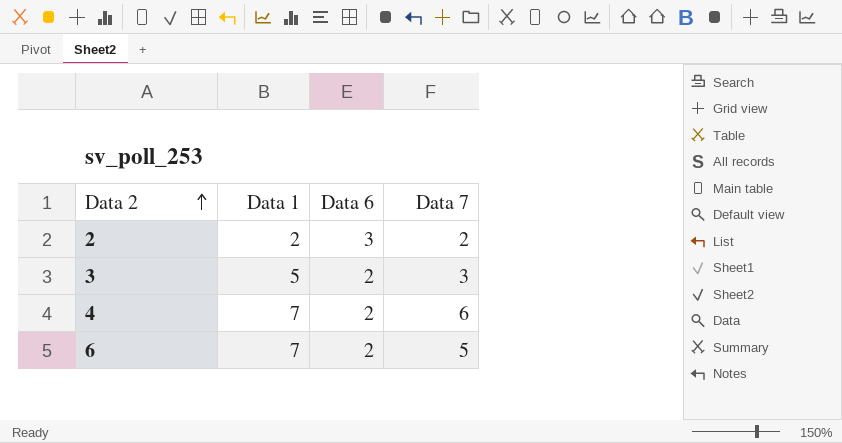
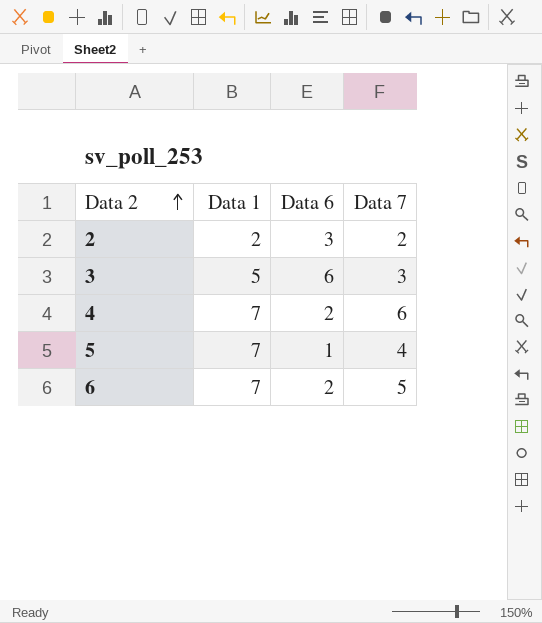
3 | Data 6: 2 -> 6
row 5: none -> 7 | 1 | 4

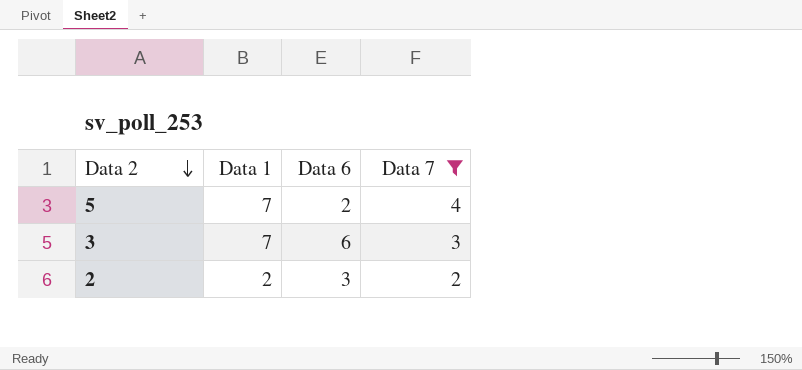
filter: none -> Data 7 <= 4
row order: Data 2 ascending -> Data 2 descending
5 | Data 6: 1 -> 2
3 | Data 1: 5 -> 7

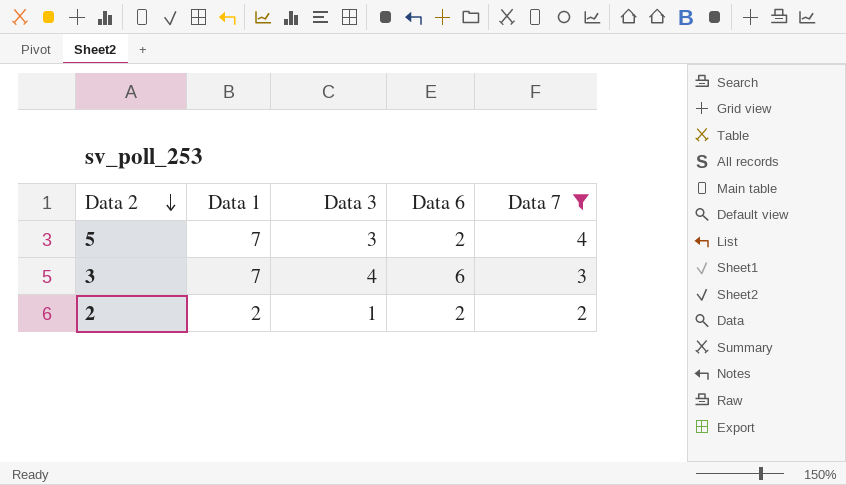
column Data 3 | position: none -> 3
2 | Data 6: 3 -> 2

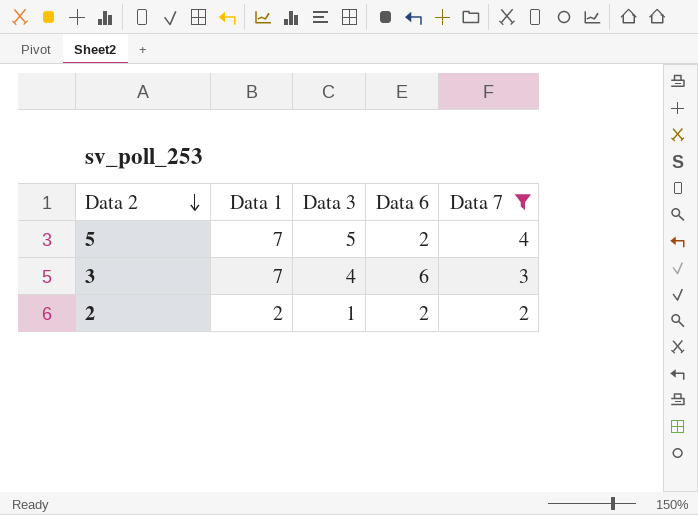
5 | Data 3: 3 -> 5

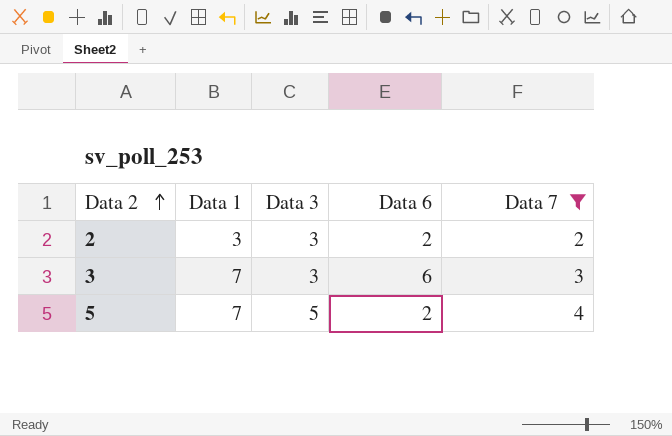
row order: Data 2 descending -> Data 2 ascending
2 | Data 1: 2 -> 3
2 | Data 3: 1 -> 3
3 | Data 3: 4 -> 3

